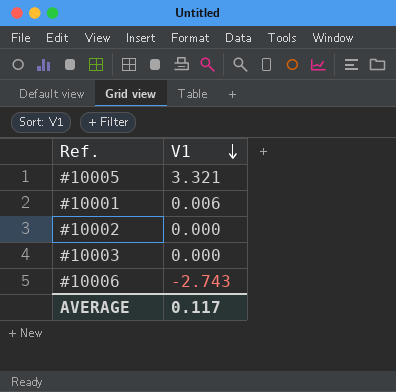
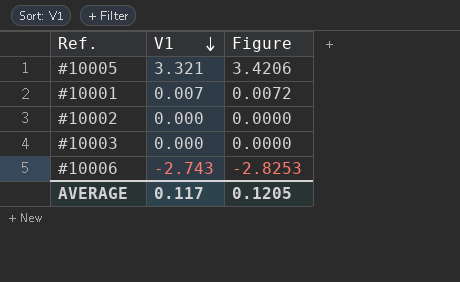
column Figure | formula: none -> [V1] * 1.03
#10001 | V1: 0.006 -> 0.007

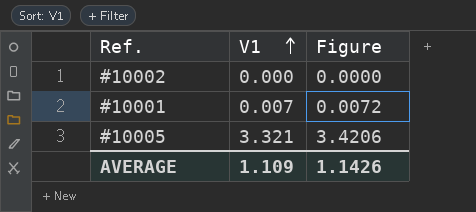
row order: V1 descending -> V1 ascending
row #10003: 0.000 | 0.0000 -> none
row #10006: -2.743 | -2.8253 -> none
AVERAGE | V1: 0.117 -> 1.109
AVERAGE | Figure: 0.1205 -> 1.1426

